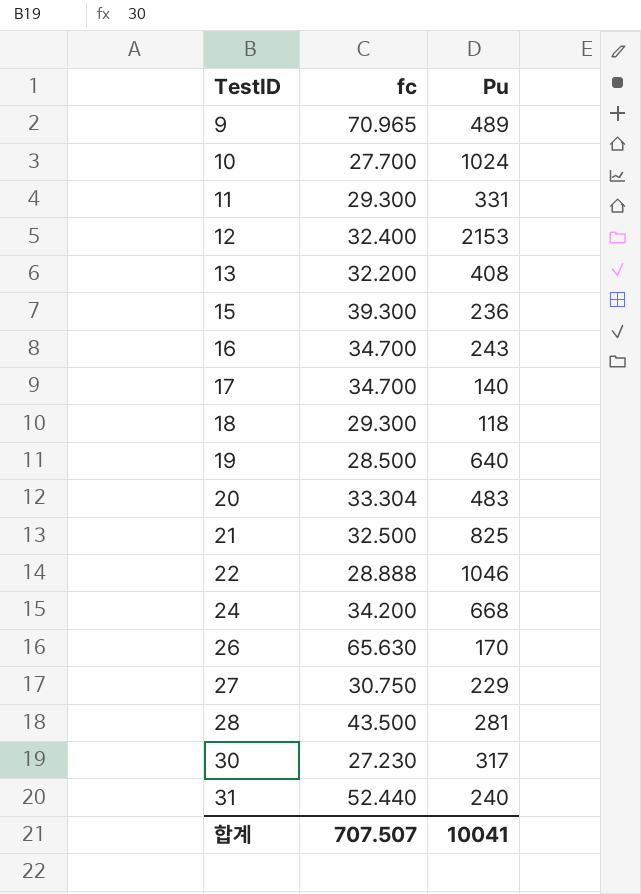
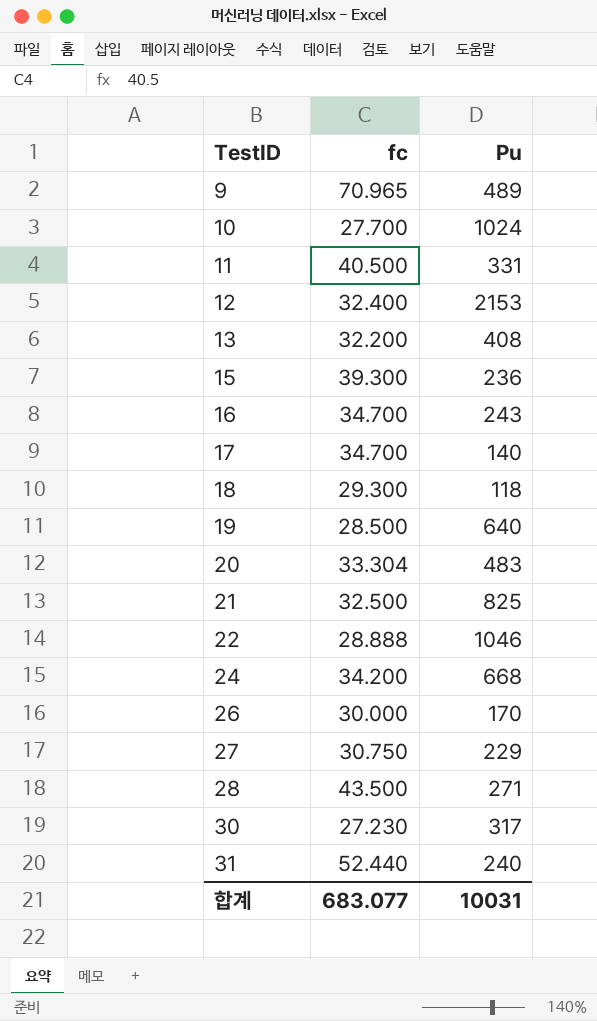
11 | fc: 29.300 -> 40.500
26 | fc: 65.630 -> 30.000
28 | Pu: 281 -> 271
합계 | fc: 707.507 -> 683.077
합계 | Pu: 10041 -> 10031

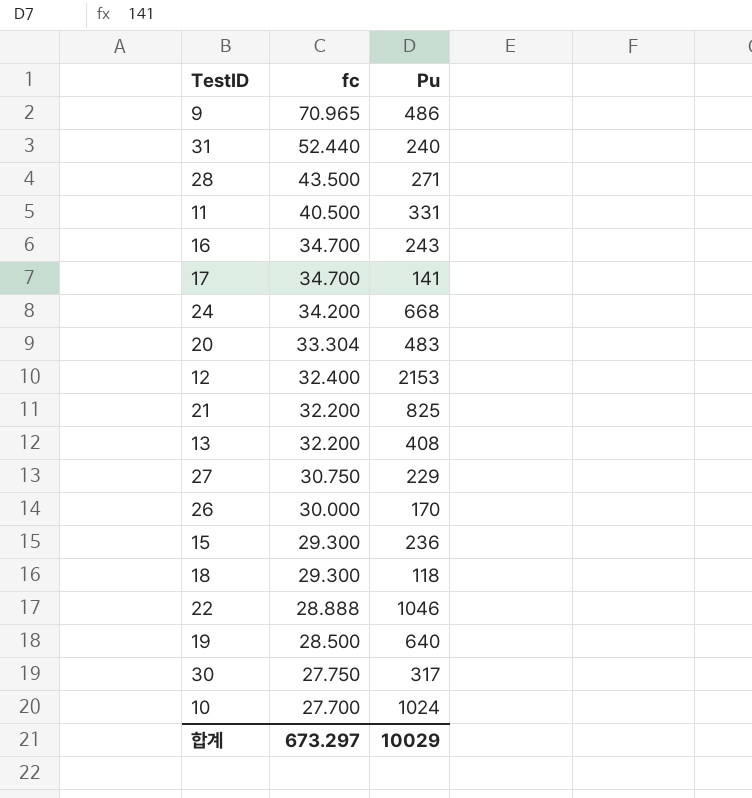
row order: TestID ascending -> fc descending
9 | Pu: 489 -> 486
17 | Pu: 140 -> 141
21 | fc: 32.500 -> 32.200
15 | fc: 39.300 -> 29.300
30 | fc: 27.230 -> 27.750
합계 | fc: 683.077 -> 673.297
합계 | Pu: 10031 -> 10029

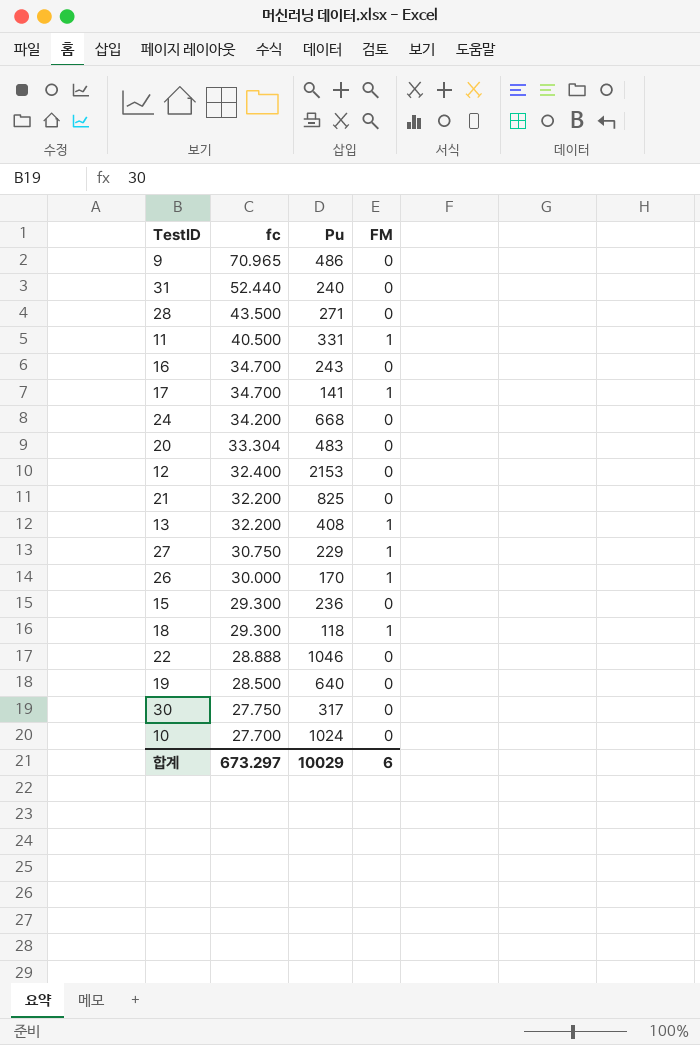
column FM | position: none -> 4

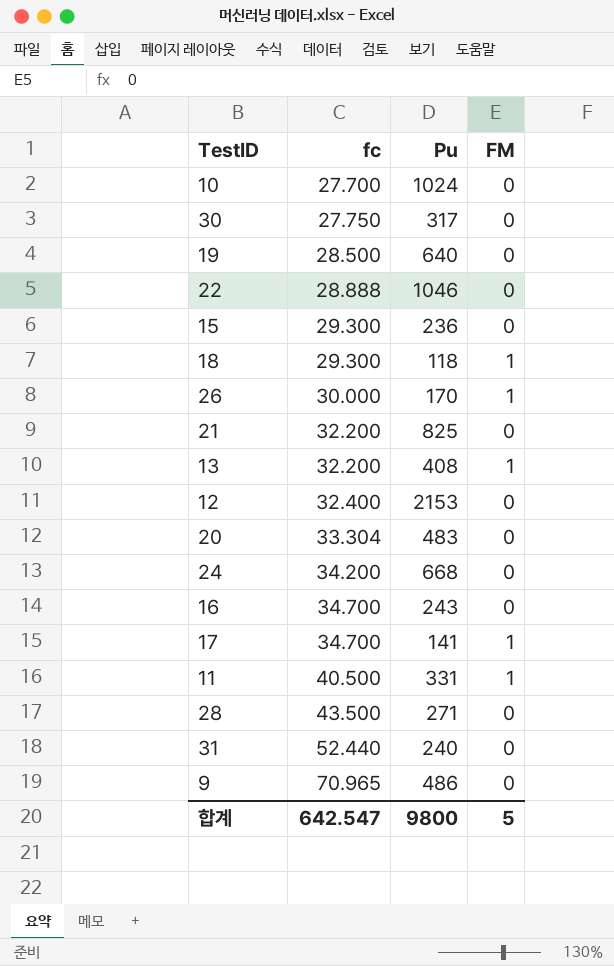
row order: fc descending -> fc ascending
row 27: 30.750 | 229 | 1 -> none
합계 | fc: 673.297 -> 642.547
합계 | Pu: 10029 -> 9800
합계 | FM: 6 -> 5

